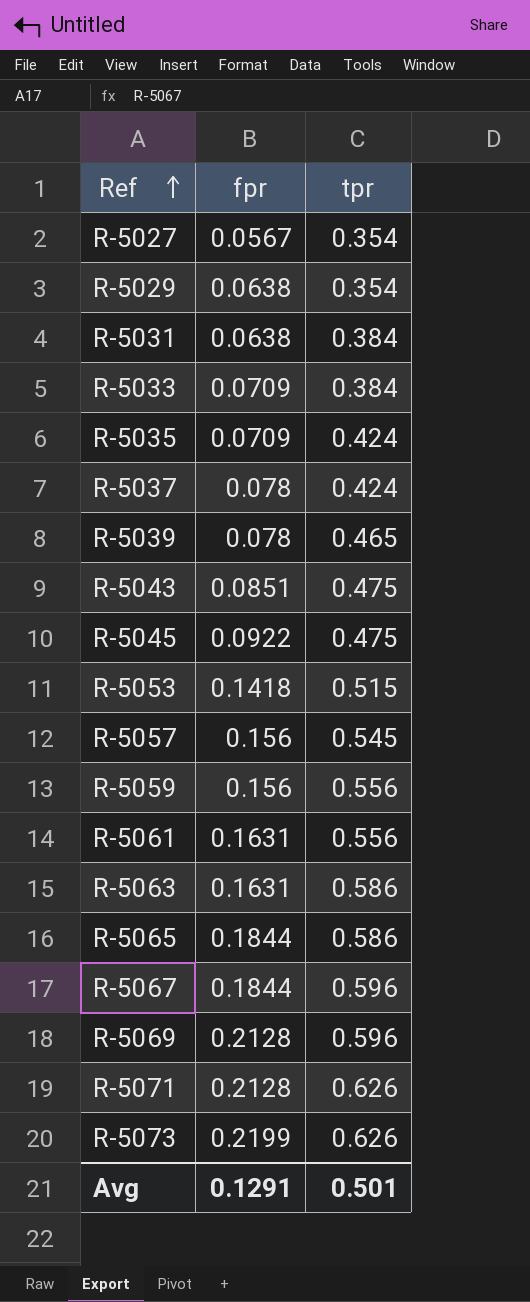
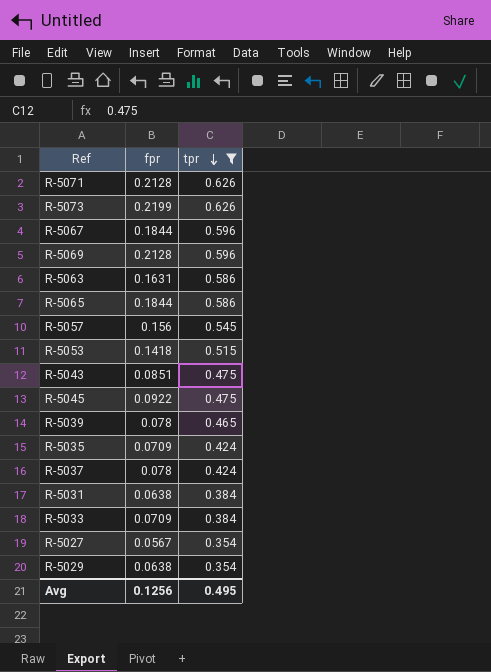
filter: none -> tpr != 0.556
row order: Ref ascending -> tpr descending
Avg | fpr: 0.1291 -> 0.1256
Avg | tpr: 0.501 -> 0.495

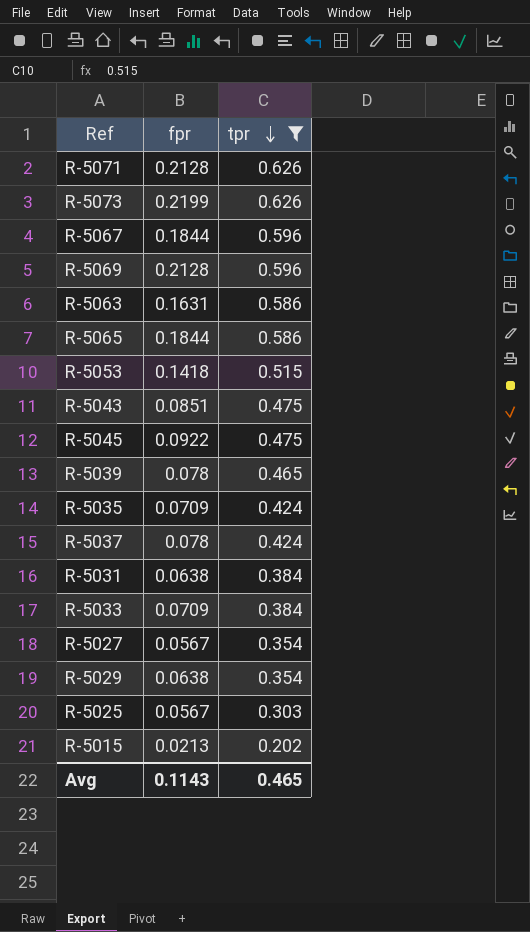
row R-5057: 0.156 | 0.545 -> none
row R-5025: none -> 0.0567 | 0.303
row R-5015: none -> 0.0213 | 0.202
Avg | fpr: 0.1256 -> 0.1143
Avg | tpr: 0.495 -> 0.465

